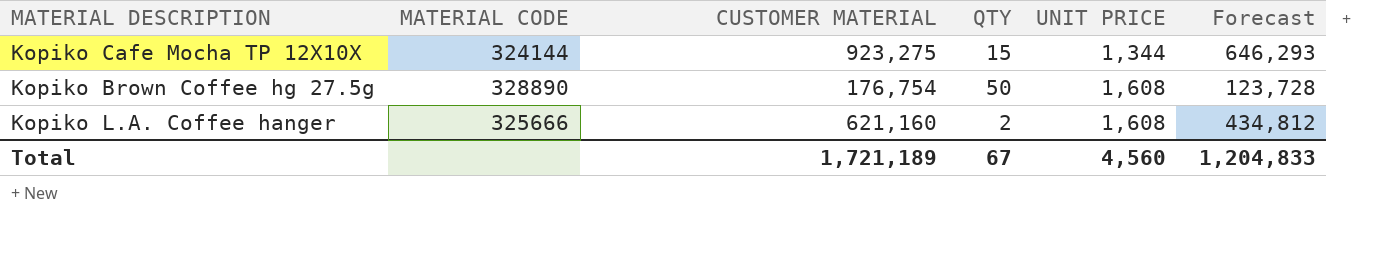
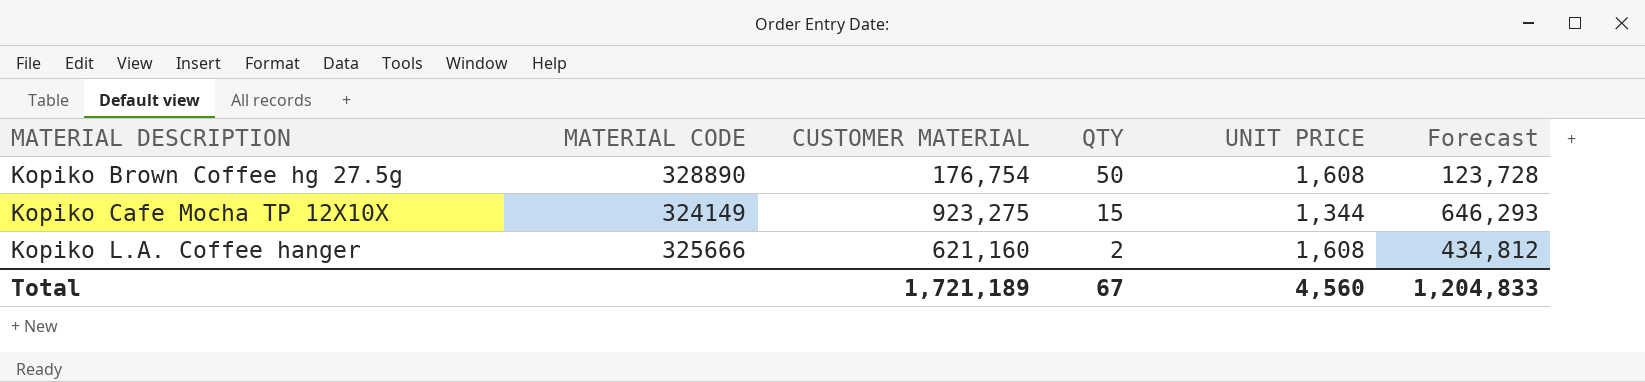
row order: UNIT PRICE ascending -> MATERIAL DESCRIPTION ascending
Kopiko Cafe Mocha TP 12X10X | MATERIAL CODE: 324144 -> 324149

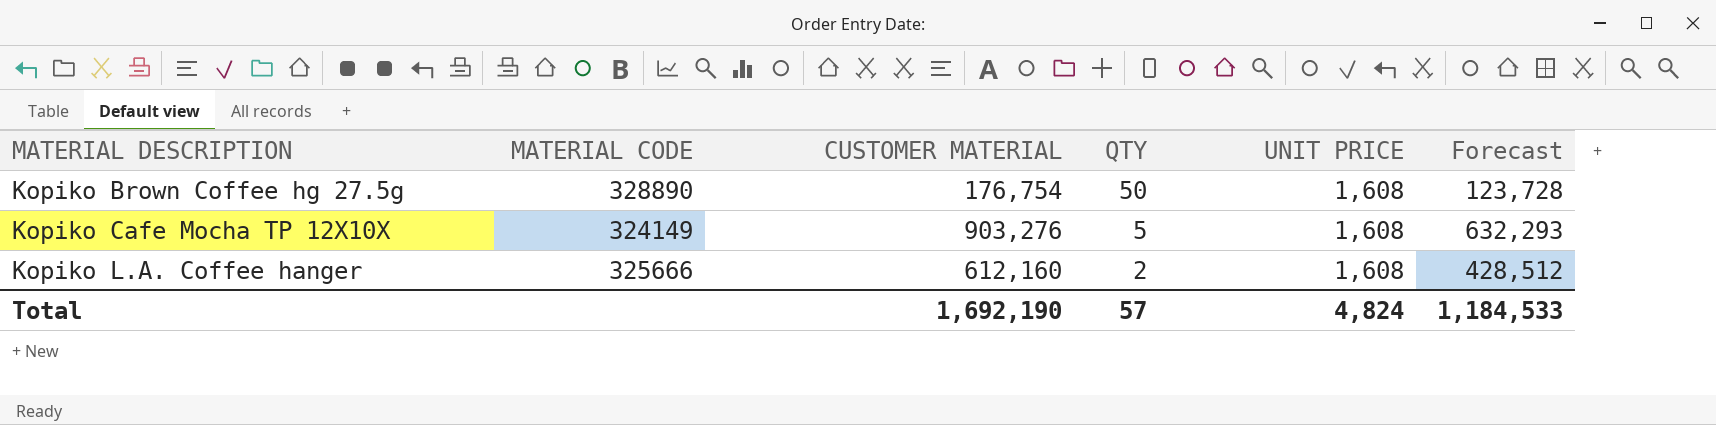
Kopiko Cafe Mocha TP 12X10X | CUSTOMER MATERIAL: 923,275 -> 903,276
Kopiko Cafe Mocha TP 12X10X | QTY: 15 -> 5
Kopiko Cafe Mocha TP 12X10X | UNIT PRICE: 1,344 -> 1,608
Kopiko Cafe Mocha TP 12X10X | Forecast: 646,293 -> 632,293
Kopiko L.A. Coffee hanger | CUSTOMER MATERIAL: 621,160 -> 612,160
Kopiko L.A. Coffee hanger | Forecast: 434,812 -> 428,512
Total | CUSTOMER MATERIAL: 1,721,189 -> 1,692,190
Total | QTY: 67 -> 57
Total | UNIT PRICE: 4,560 -> 4,824
Total | Forecast: 1,204,833 -> 1,184,533

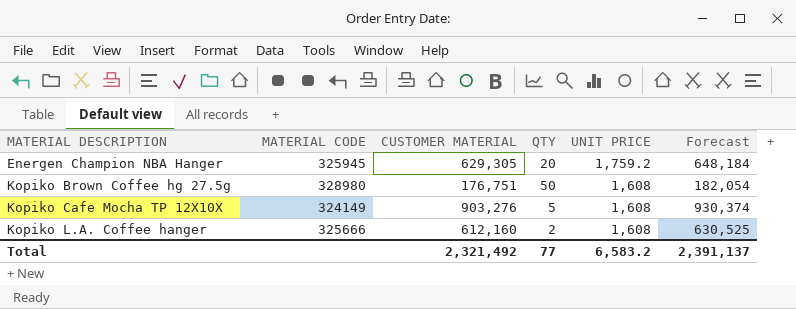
column Forecast | formula: [CUSTOMER MATERIAL] * 0.7 -> [CUSTOMER MATERIAL] * 1.03
row Energen Champion NBA Hanger: none -> 325945 | 629,305 | 20 | 1,759.2 | 648,184
Kopiko Brown Coffee hg 27.5g | MATERIAL CODE: 328890 -> 328980
Kopiko Brown Coffee hg 27.5g | CUSTOMER MATERIAL: 176,754 -> 176,751
Total | CUSTOMER MATERIAL: 1,692,190 -> 2,321,492
Total | QTY: 57 -> 77
Total | UNIT PRICE: 4,824 -> 6,583.2
Total | Forecast: 1,184,533 -> 2,391,137

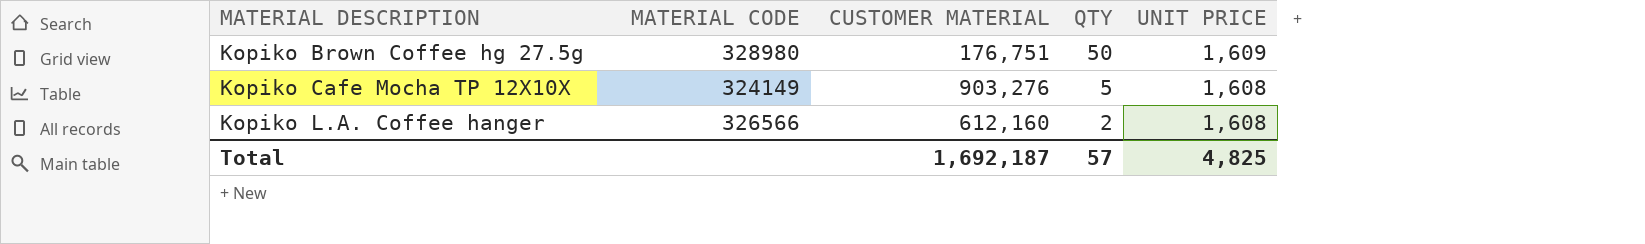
column Forecast | formula: [CUSTOMER MATERIAL] * 1.03 -> none
row Energen Champion NBA Hanger: 325945 | 629,305 | 20 | 1,759.2 | 648,184 -> none
Kopiko Brown Coffee hg 27.5g | UNIT PRICE: 1,608 -> 1,609
Kopiko L.A. Coffee hanger | MATERIAL CODE: 325666 -> 326566
Total | CUSTOMER MATERIAL: 2,321,492 -> 1,692,187
Total | QTY: 77 -> 57
Total | UNIT PRICE: 6,583.2 -> 4,825

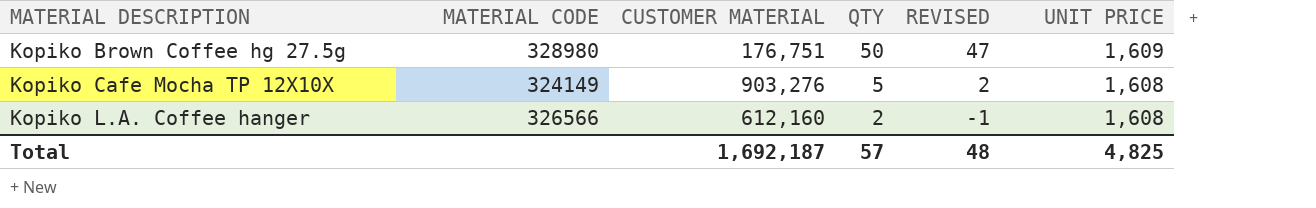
column REVISED | formula: none -> [QTY] - 3

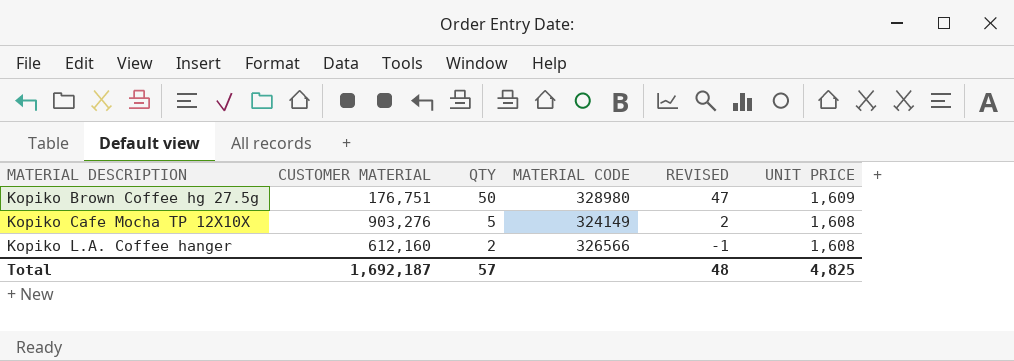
column MATERIAL CODE | position: 2 -> 4

